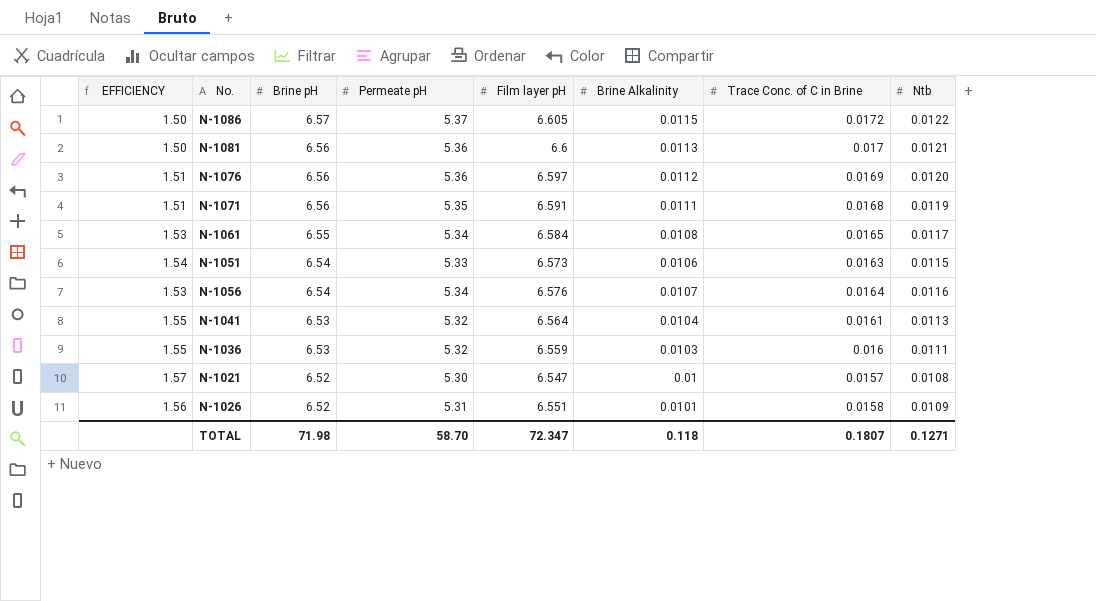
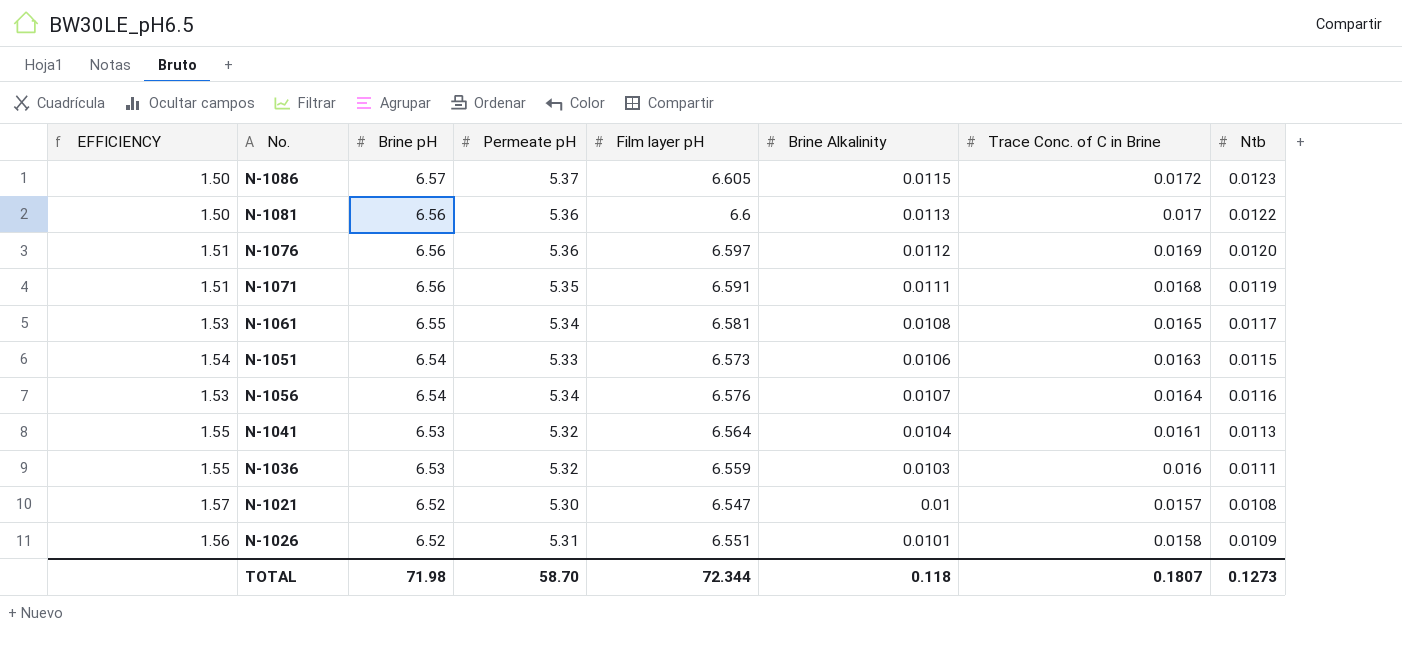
N-1086 | Ntb: 0.0122 -> 0.0123
N-1081 | Ntb: 0.0121 -> 0.0122
N-1061 | Film layer pH: 6.584 -> 6.581
TOTAL | Film layer pH: 72.347 -> 72.344
TOTAL | Ntb: 0.1271 -> 0.1273

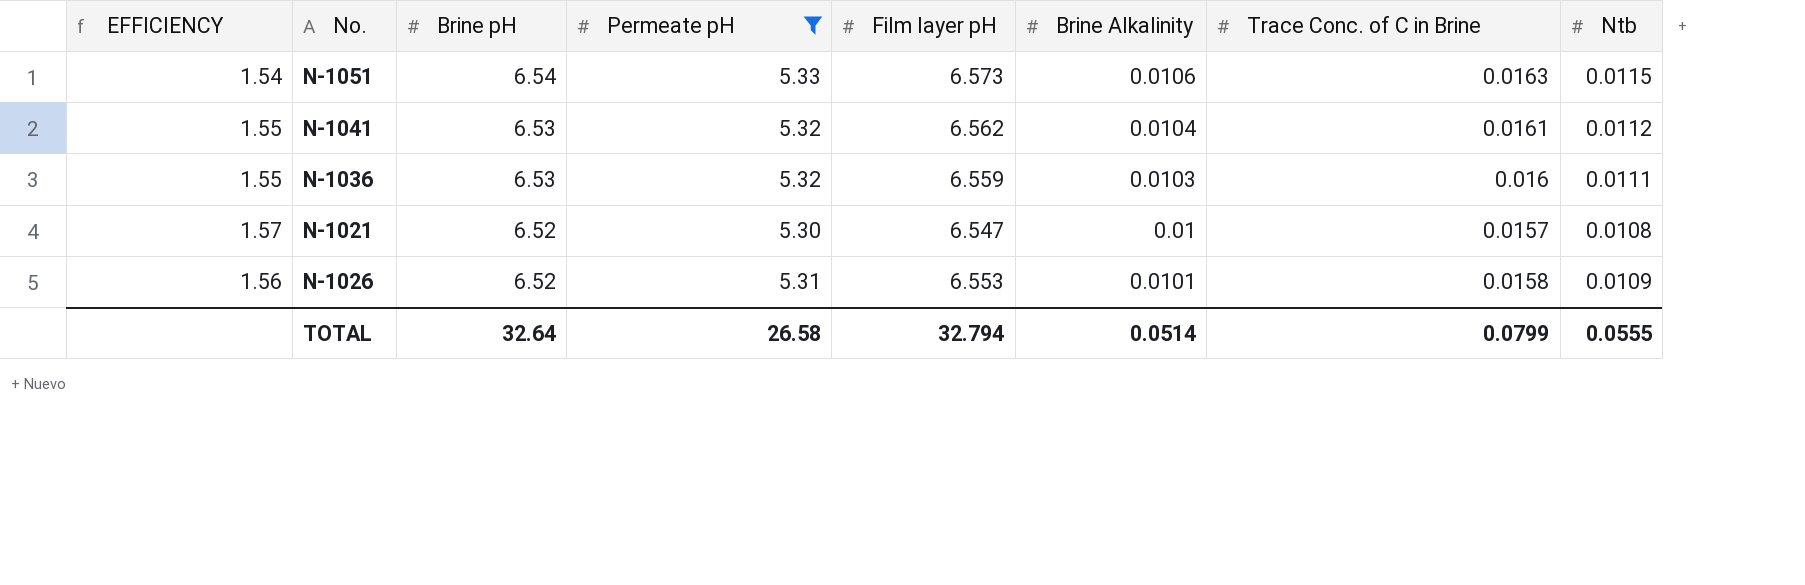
filter: none -> Permeate pH <= 5.33
N-1041 | Film layer pH: 6.564 -> 6.562
N-1041 | Ntb: 0.0113 -> 0.0112
N-1026 | Film layer pH: 6.551 -> 6.553
TOTAL | Brine pH: 71.98 -> 32.64
TOTAL | Permeate pH: 58.70 -> 26.58
TOTAL | Film layer pH: 72.344 -> 32.794
TOTAL | Brine Alkalinity: 0.118 -> 0.0514
TOTAL | Trace Conc. of C in Brine: 0.1807 -> 0.0799
TOTAL | Ntb: 0.1273 -> 0.0555

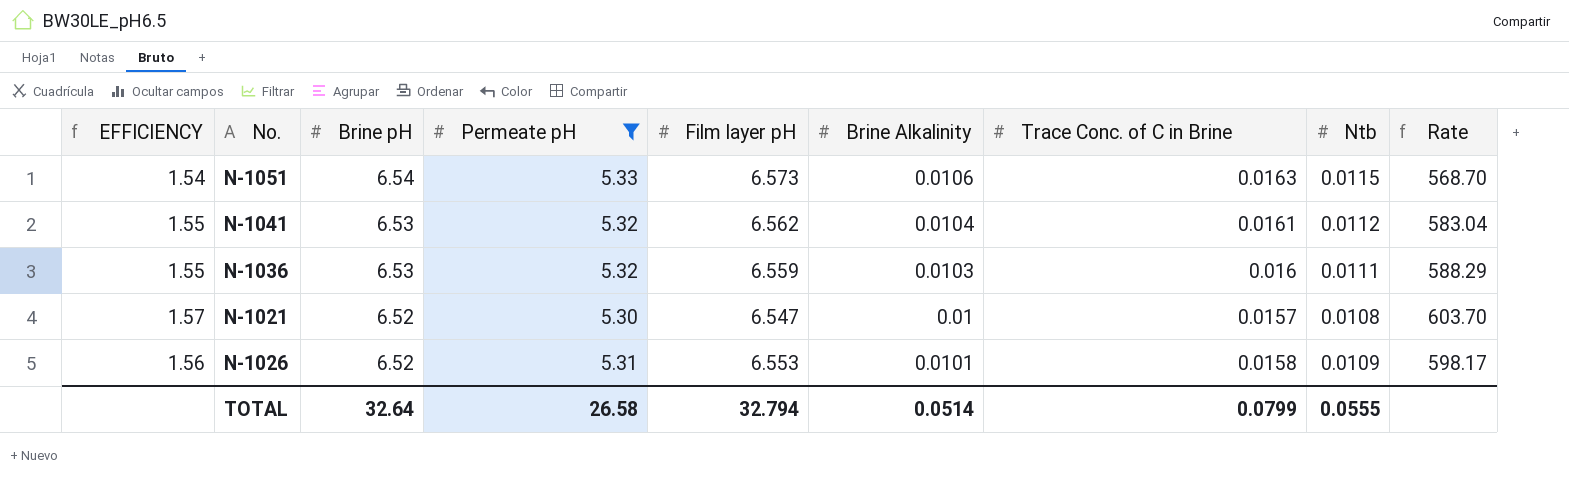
column Rate | formula: none -> [Brine pH] / [Ntb]

